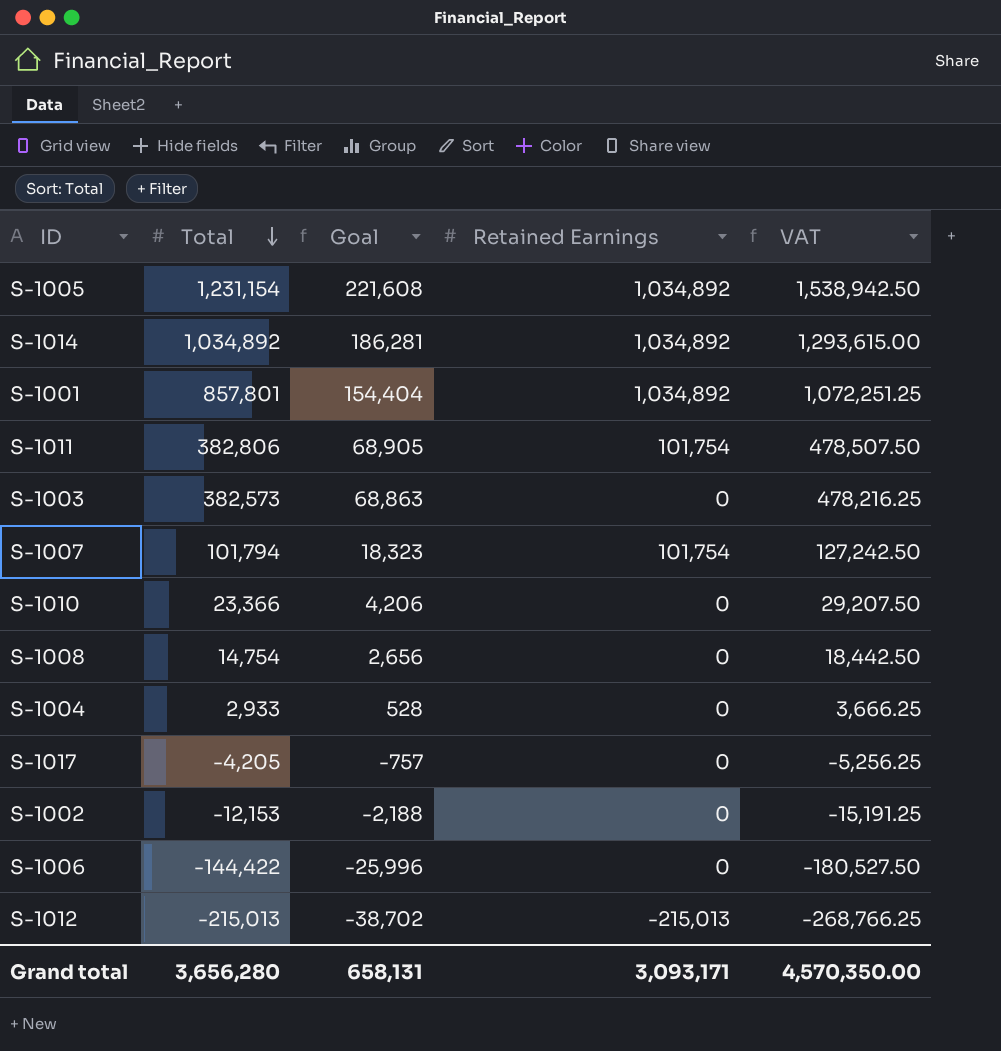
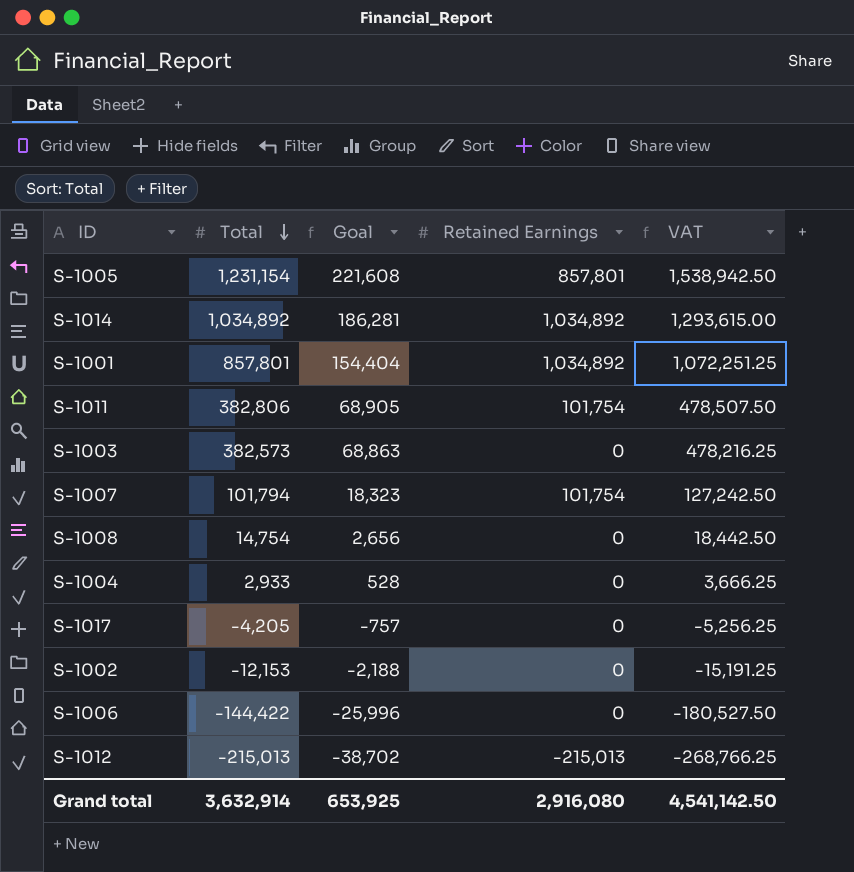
row S-1010: 23,366 | 4,206 | 0 | 29,207.50 -> none
S-1005 | Retained Earnings: 1,034,892 -> 857,801
Grand total | Total: 3,656,280 -> 3,632,914
Grand total | Goal: 658,131 -> 653,925
Grand total | Retained Earnings: 3,093,171 -> 2,916,080
Grand total | VAT: 4,570,350.00 -> 4,541,142.50

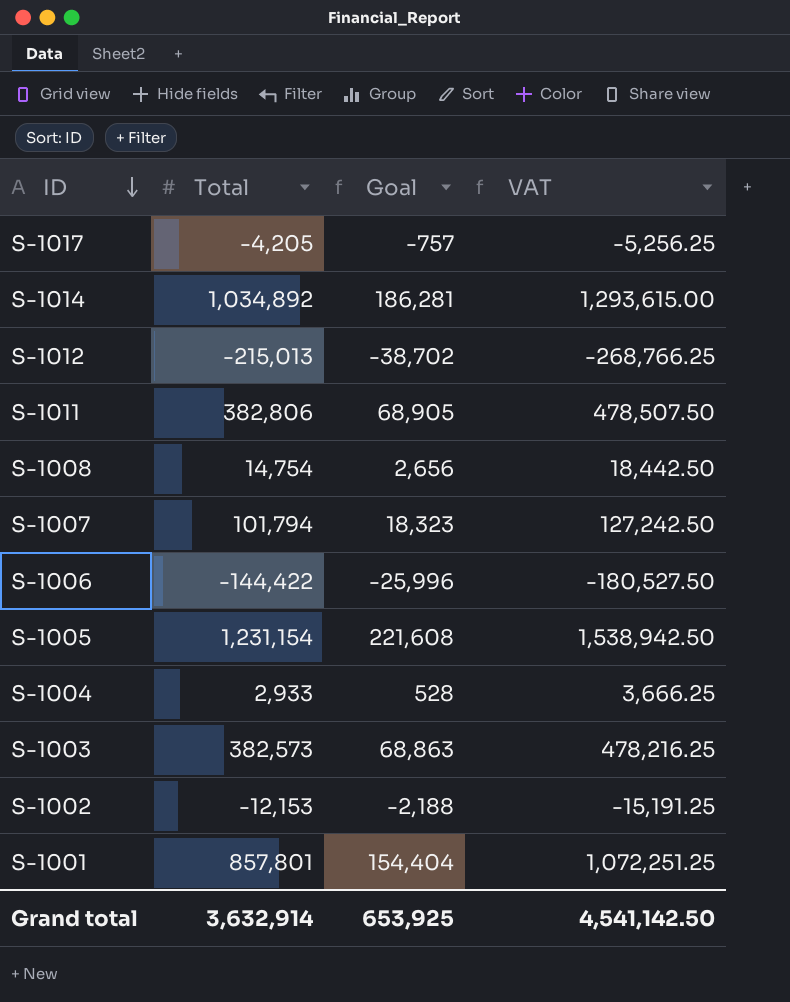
row order: Total descending -> ID descending
column Retained Earnings | position: 4 -> none

